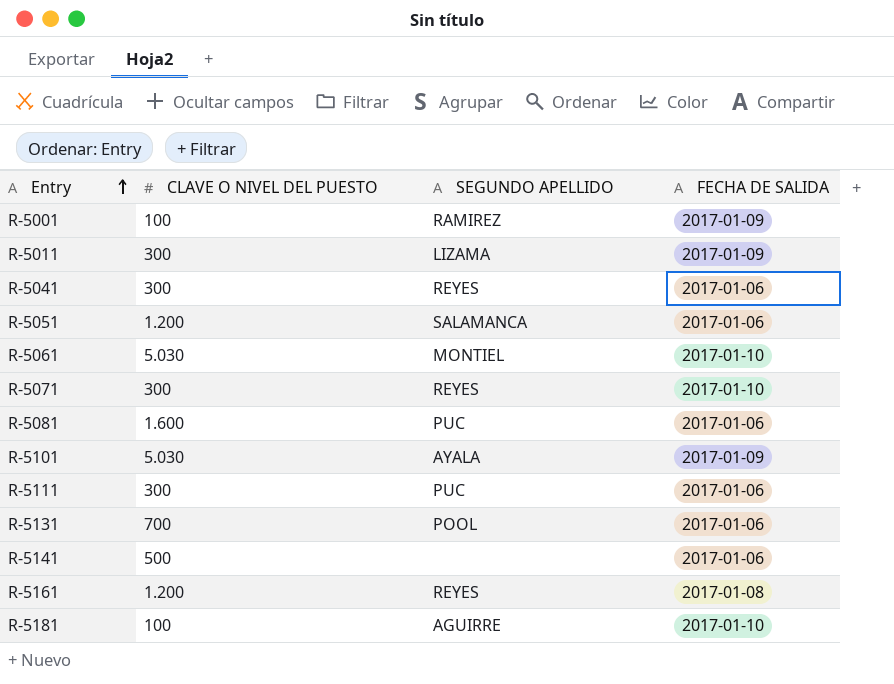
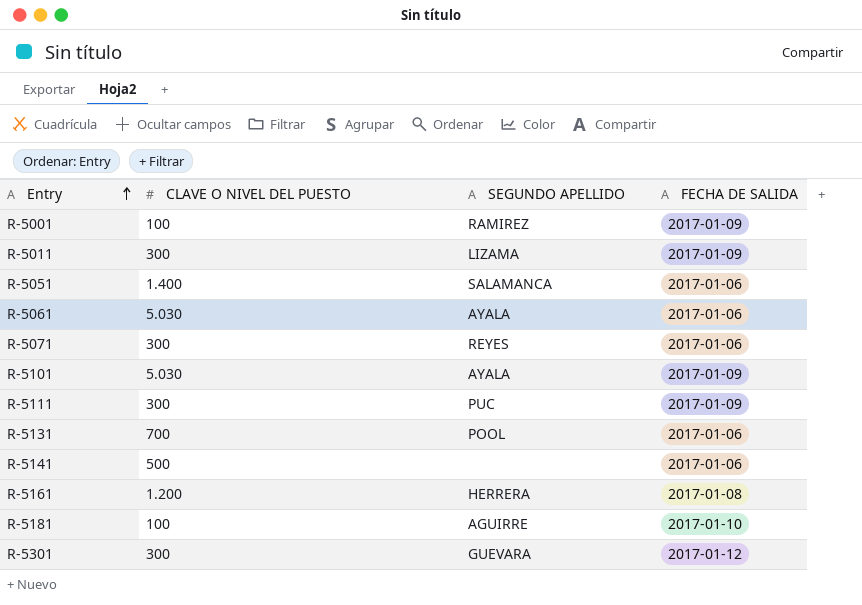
row R-5041: 300 | REYES | 2017-01-06 -> none
row R-5081: 1.600 | PUC | 2017-01-06 -> none
R-5051 | CLAVE O NIVEL DEL PUESTO: 1.200 -> 1.400
R-5061 | SEGUNDO APELLIDO: MONTIEL -> AYALA
R-5061 | FECHA DE SALIDA: 2017-01-10 -> 2017-01-06
R-5071 | FECHA DE SALIDA: 2017-01-10 -> 2017-01-06
R-5111 | FECHA DE SALIDA: 2017-01-06 -> 2017-01-09
R-5161 | SEGUNDO APELLIDO: REYES -> HERRERA
row R-5301: none -> 300 | GUEVARA | 2017-01-12

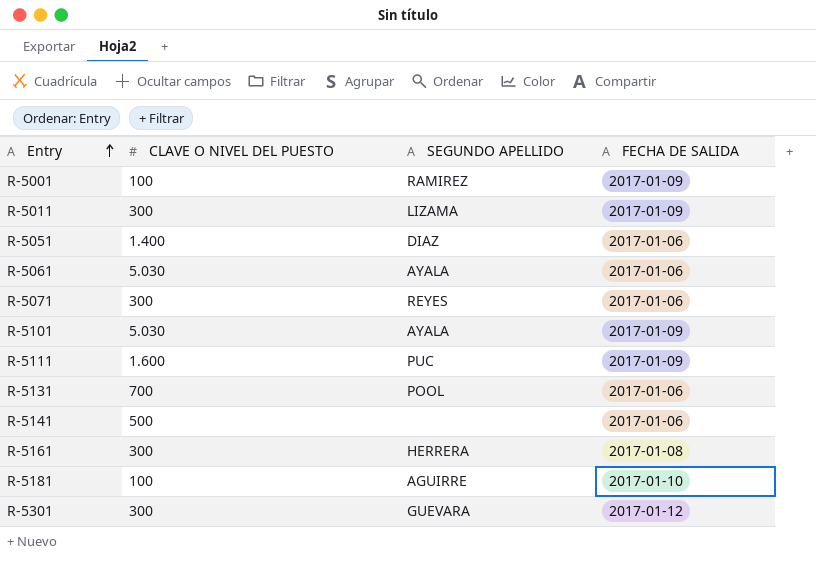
R-5051 | SEGUNDO APELLIDO: SALAMANCA -> DIAZ
R-5111 | CLAVE O NIVEL DEL PUESTO: 300 -> 1.600
R-5161 | CLAVE O NIVEL DEL PUESTO: 1.200 -> 300

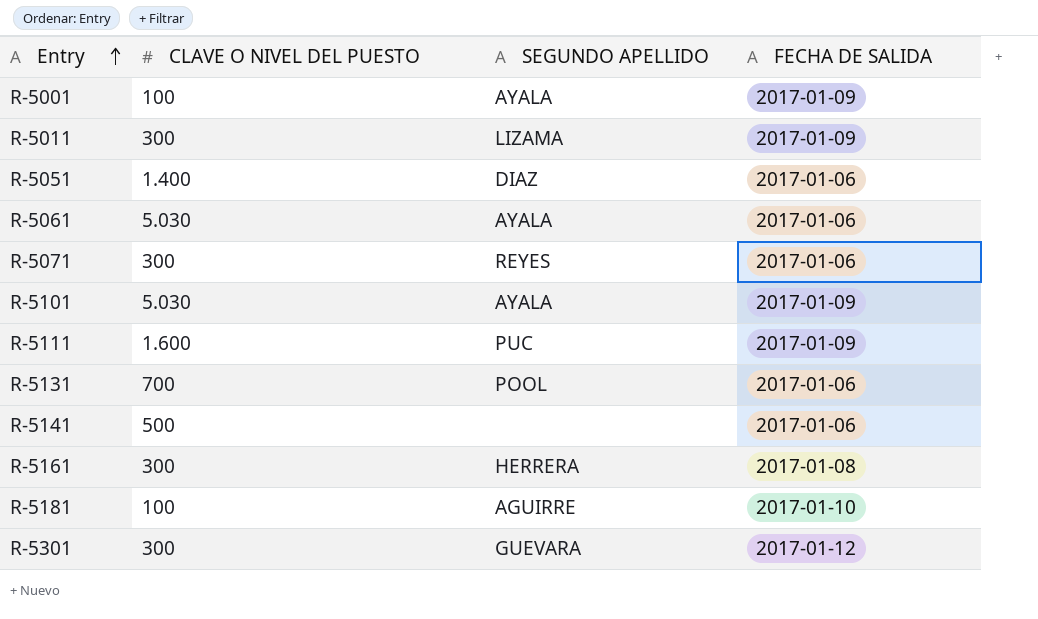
R-5001 | SEGUNDO APELLIDO: RAMIREZ -> AYALA

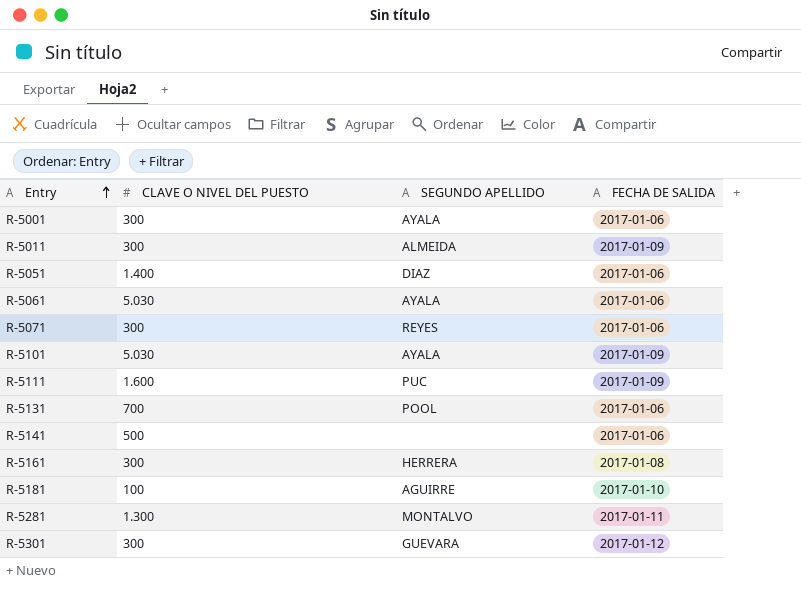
R-5001 | CLAVE O NIVEL DEL PUESTO: 100 -> 300
R-5001 | FECHA DE SALIDA: 2017-01-09 -> 2017-01-06
R-5011 | SEGUNDO APELLIDO: LIZAMA -> ALMEIDA
row R-5281: none -> 1.300 | MONTALVO | 2017-01-11

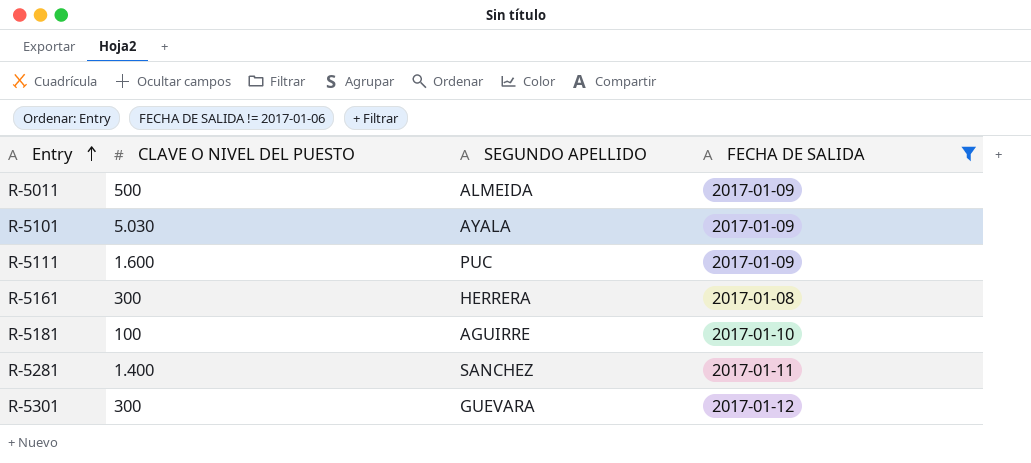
filter: none -> FECHA DE SALIDA != 2017-01-06
R-5011 | CLAVE O NIVEL DEL PUESTO: 300 -> 500
R-5281 | CLAVE O NIVEL DEL PUESTO: 1.300 -> 1.400
R-5281 | SEGUNDO APELLIDO: MONTALVO -> SANCHEZ

